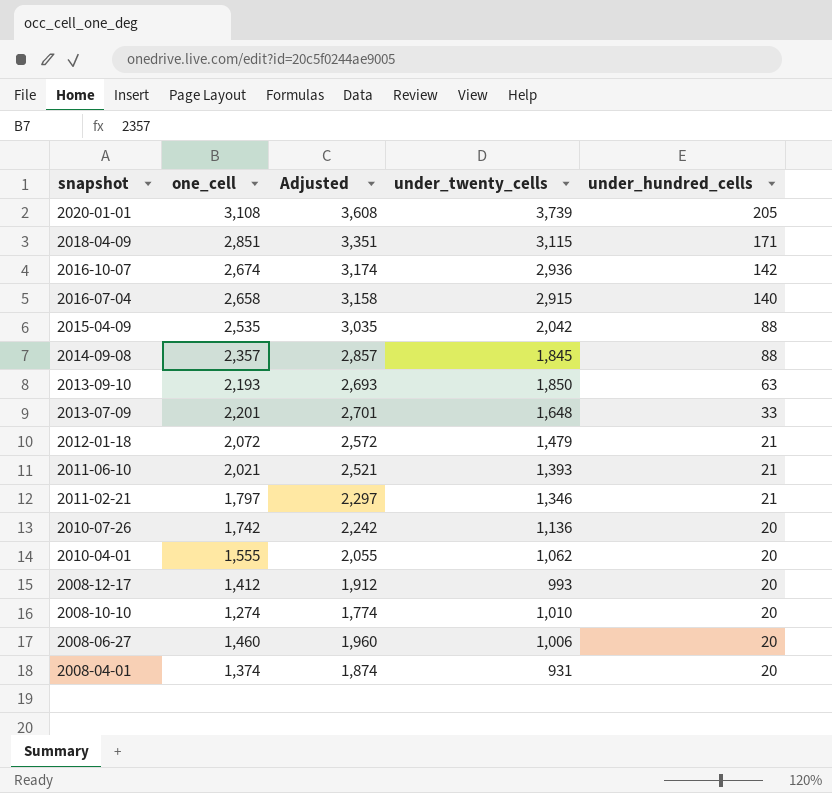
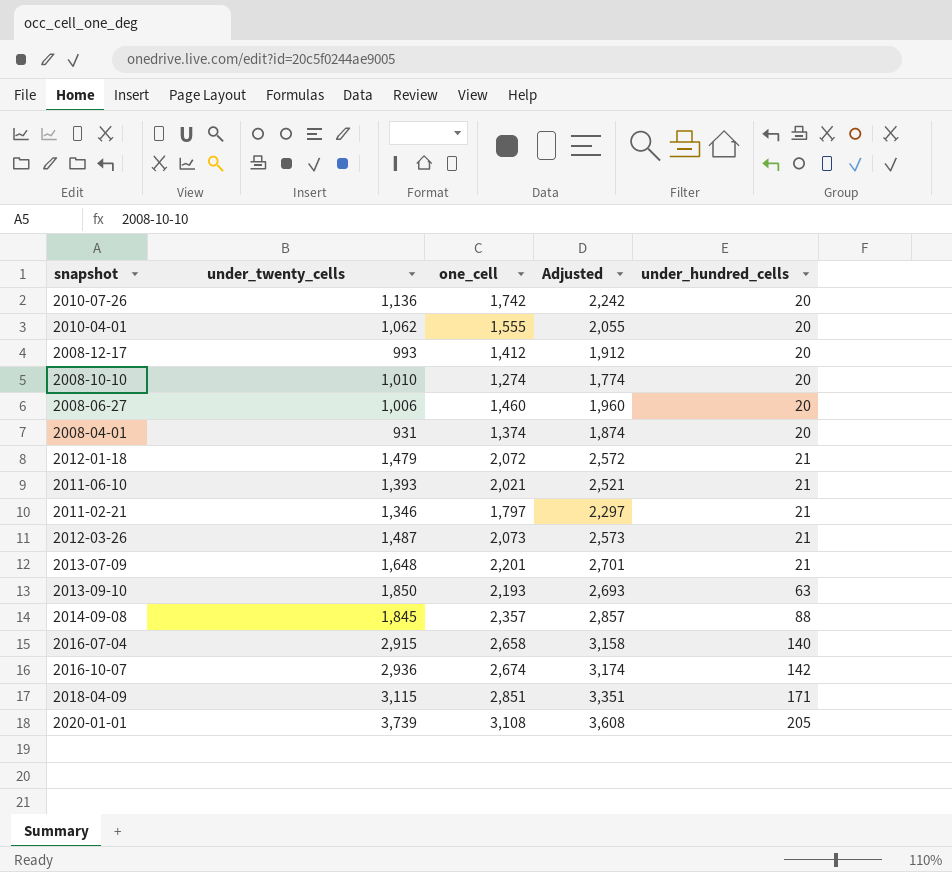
row order: snapshot descending -> under_hundred_cells ascending
column under_twenty_cells | position: 4 -> 2
row 2015-04-09: 2,535 | 3,035 | 2,042 | 88 -> none
row 2012-03-26: none -> 1,487 | 2,073 | 2,573 | 21
2013-07-09 | under_hundred_cells: 33 -> 21

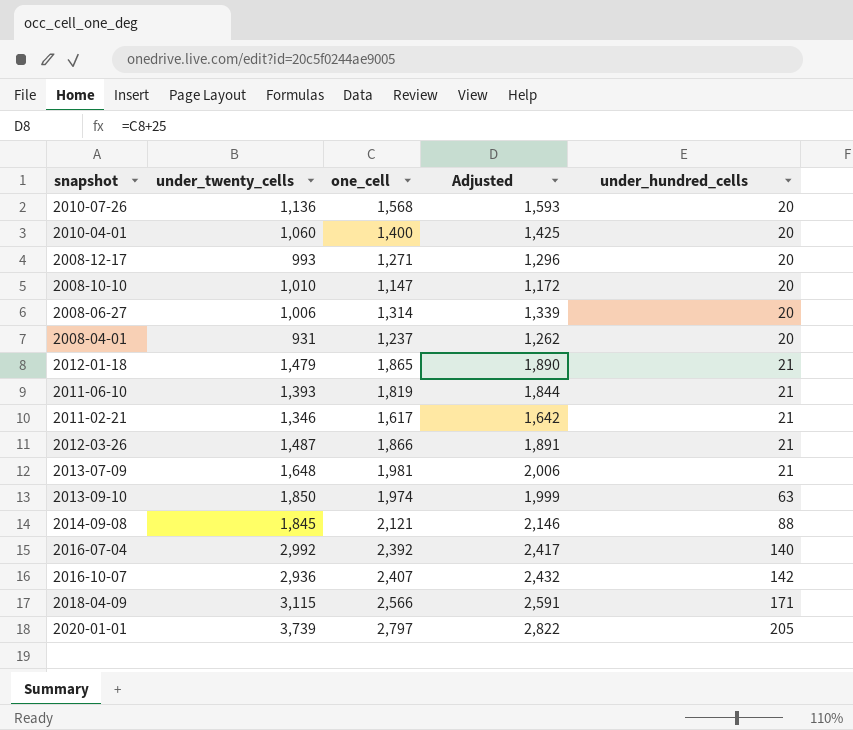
column Adjusted | formula: [one_cell] + 500 -> [one_cell] + 25
2010-07-26 | one_cell: 1,742 -> 1,568
2010-04-01 | under_twenty_cells: 1,062 -> 1,060
2010-04-01 | one_cell: 1,555 -> 1,400
2008-12-17 | one_cell: 1,412 -> 1,271
2008-10-10 | one_cell: 1,274 -> 1,147
2008-06-27 | one_cell: 1,460 -> 1,314
2008-04-01 | one_cell: 1,374 -> 1,237
2012-01-18 | one_cell: 2,072 -> 1,865
2011-06-10 | one_cell: 2,021 -> 1,819
2011-02-21 | one_cell: 1,797 -> 1,617
2012-03-26 | one_cell: 2,073 -> 1,866
2013-07-09 | one_cell: 2,201 -> 1,981
2013-09-10 | one_cell: 2,193 -> 1,974
2014-09-08 | one_cell: 2,357 -> 2,121
2016-07-04 | under_twenty_cells: 2,915 -> 2,992
2016-07-04 | one_cell: 2,658 -> 2,392
2016-10-07 | one_cell: 2,674 -> 2,407
2018-04-09 | one_cell: 2,851 -> 2,566
2020-01-01 | one_cell: 3,108 -> 2,797

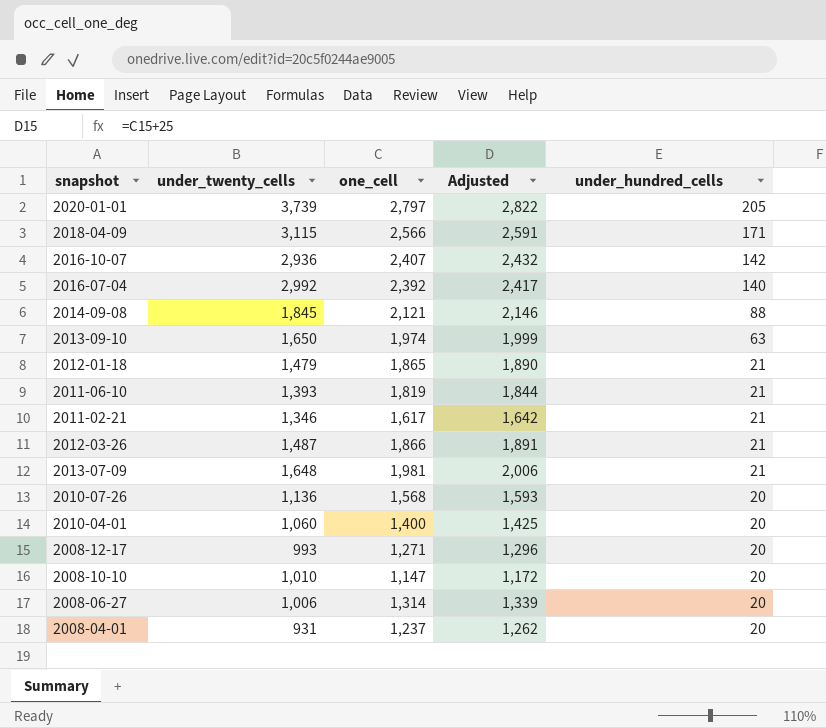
row order: under_hundred_cells ascending -> under_hundred_cells descending
2013-09-10 | under_twenty_cells: 1,850 -> 1,650

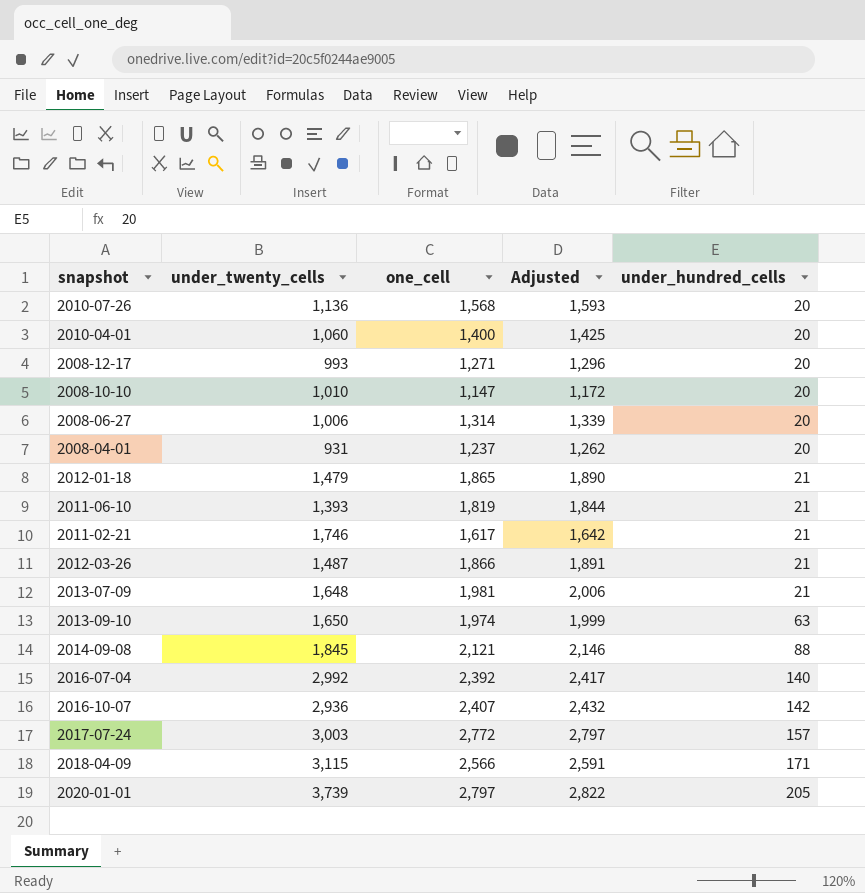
row order: under_hundred_cells descending -> under_hundred_cells ascending
2011-02-21 | under_twenty_cells: 1,346 -> 1,746
row 2017-07-24: none -> 3,003 | 2,772 | 2,797 | 157

